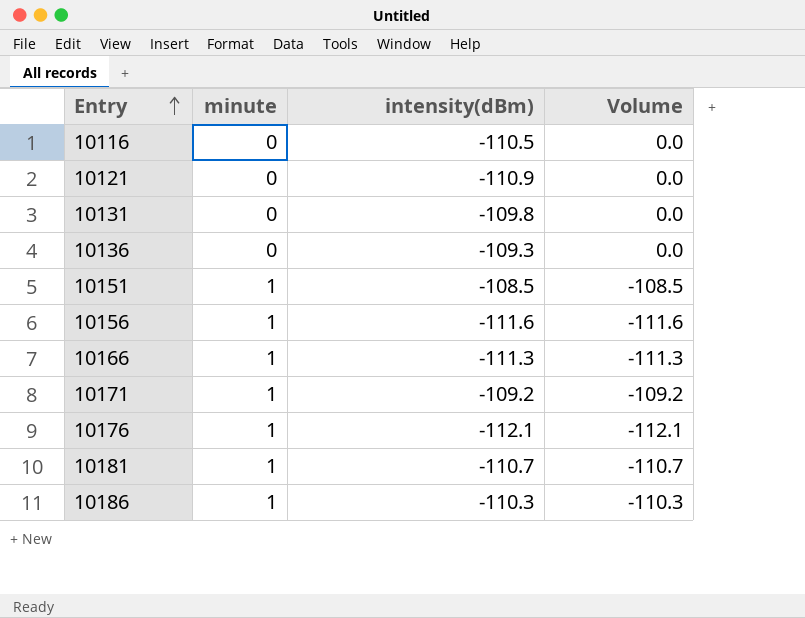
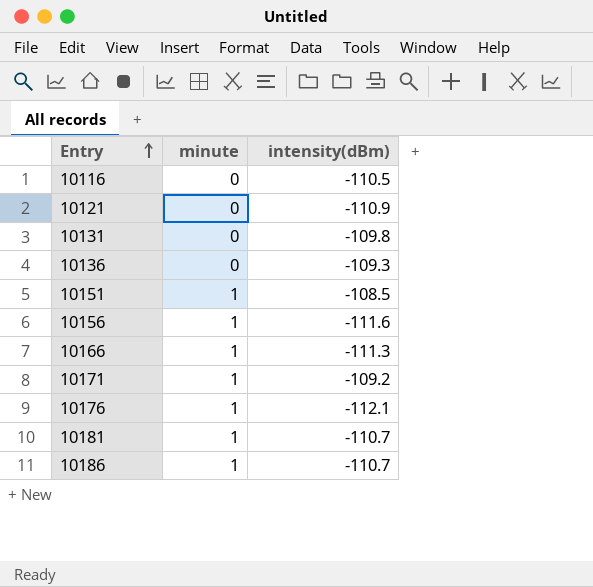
column Volume | formula: [minute] * [intensity(dBm)] -> none
10186 | intensity(dBm): -110.3 -> -110.7

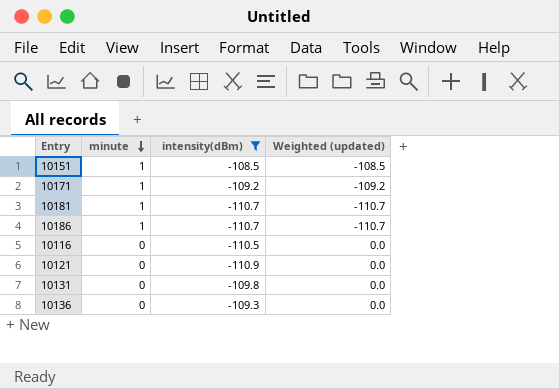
filter: none -> intensity(dBm) >= -110.9
row order: Entry ascending -> minute descending
column Weighted (updated) | formula: none -> [minute] * [intensity(dBm)]

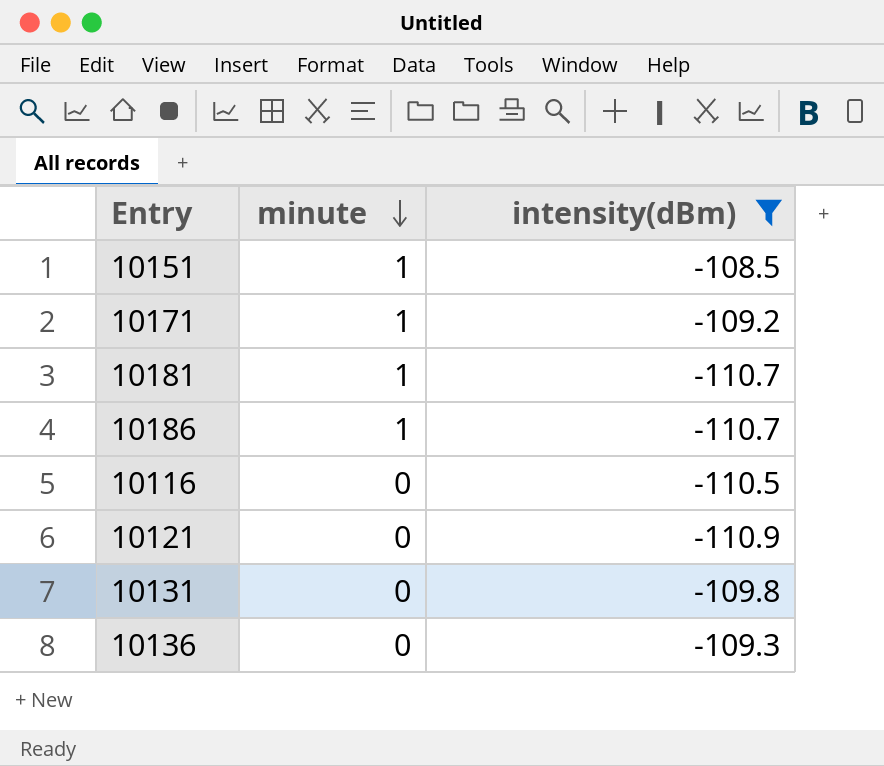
column Weighted (updated) | formula: [minute] * [intensity(dBm)] -> none

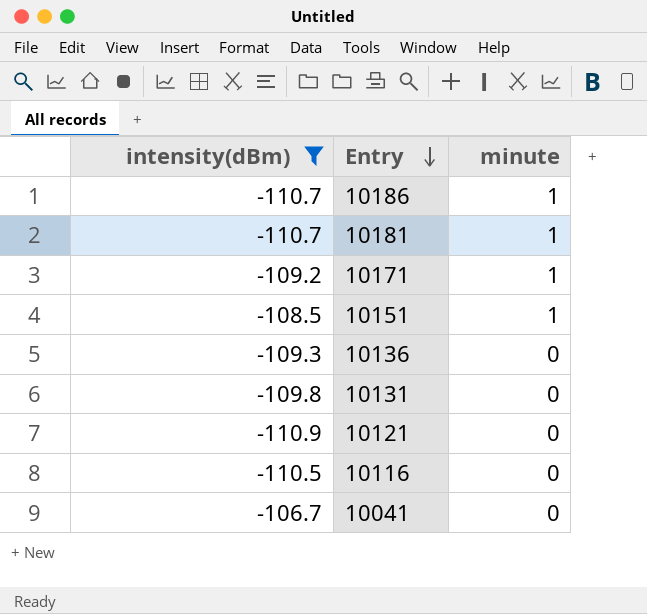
row order: minute descending -> Entry descending
column intensity(dBm) | position: 3 -> 1
row 10041: none -> -106.7 | 0

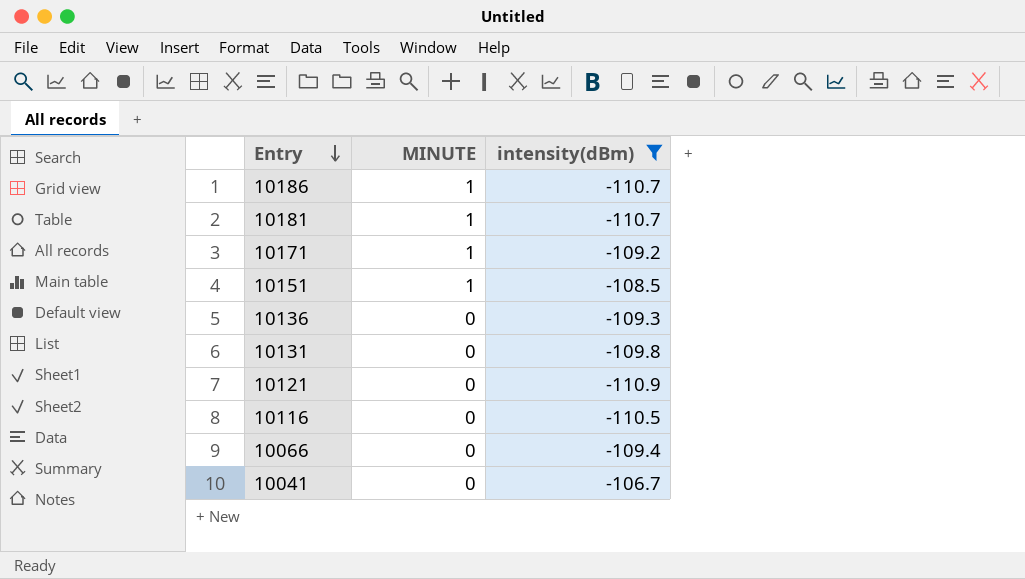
column name: minute -> MINUTE
column intensity(dBm) | position: 1 -> 3
row 10066: none -> 0 | -109.4

